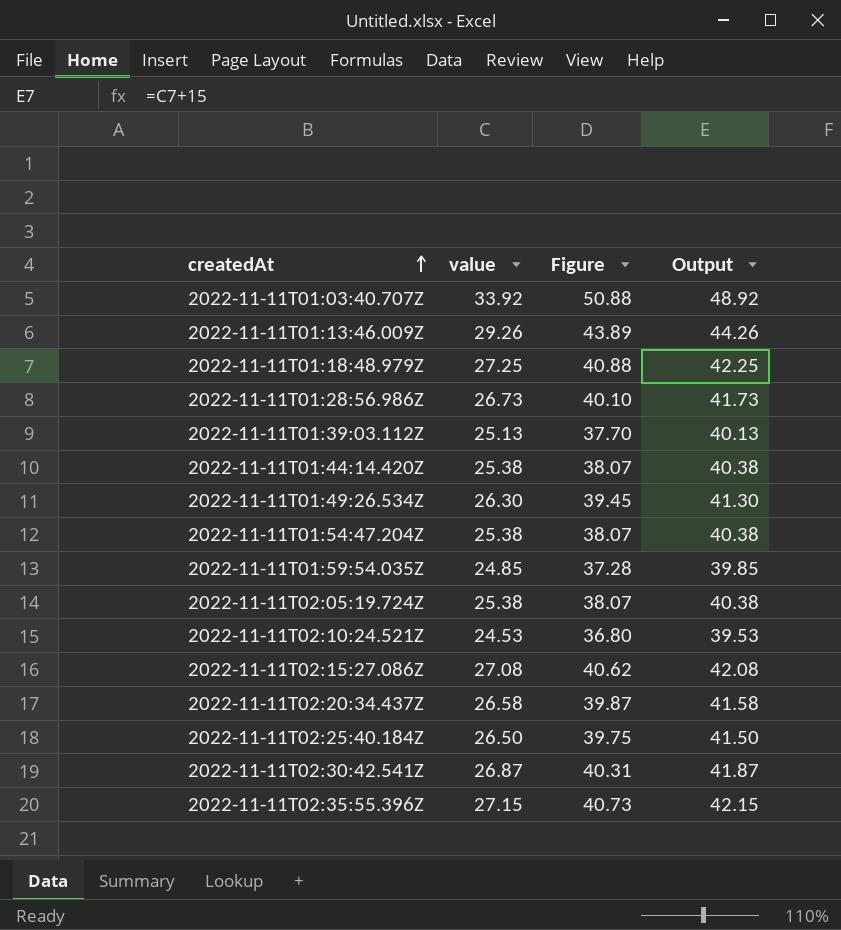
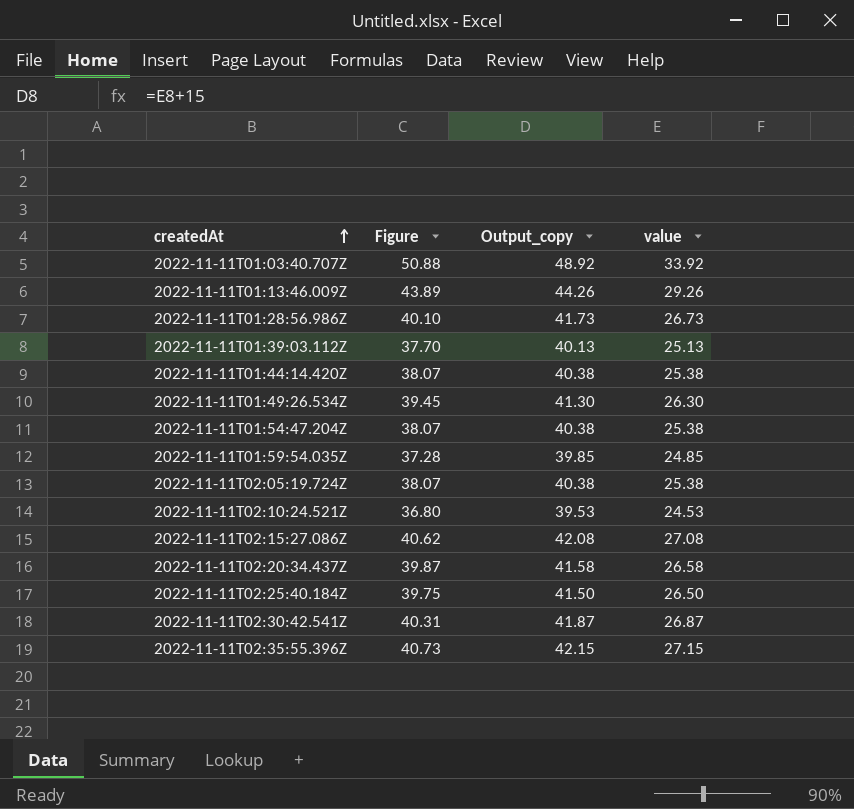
column name: Output -> Output_copy
column value | position: 2 -> 4
row 2022-11-11T01:18:48.979Z: 27.25 | 40.88 | 42.25 -> none

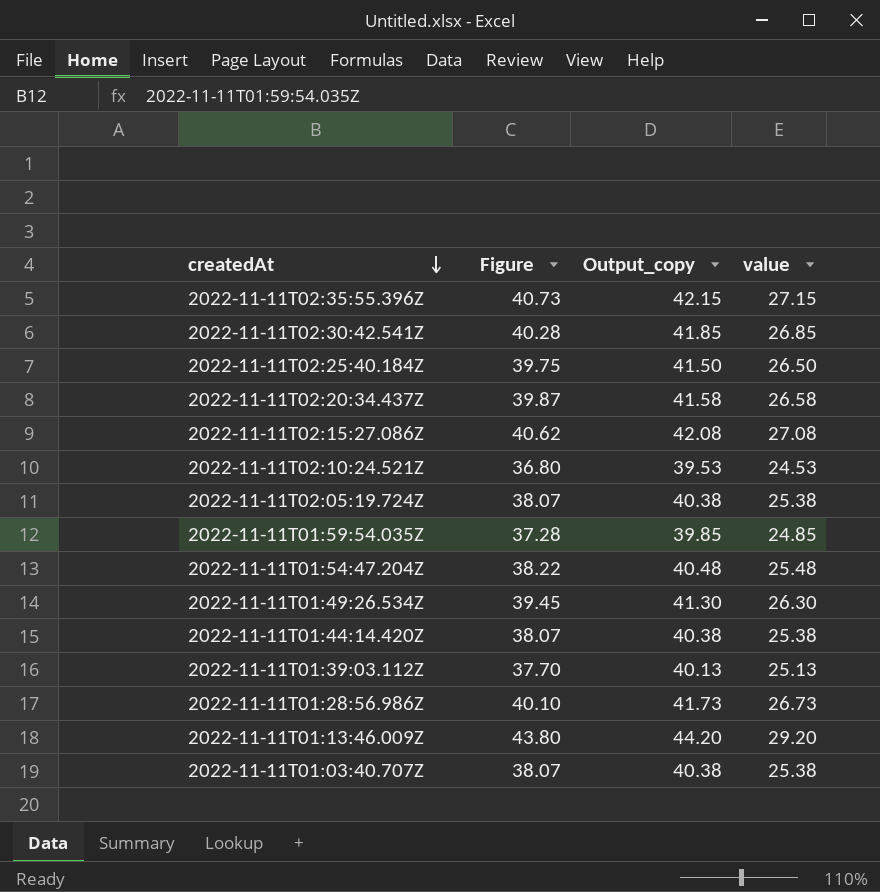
row order: createdAt ascending -> createdAt descending
2022-11-11T02:30:42.541Z | Figure: 40.31 -> 40.28
2022-11-11T02:30:42.541Z | Output_copy: 41.87 -> 41.85
2022-11-11T02:30:42.541Z | value: 26.87 -> 26.85
2022-11-11T01:54:47.204Z | Figure: 38.07 -> 38.22
2022-11-11T01:54:47.204Z | Output_copy: 40.38 -> 40.48
2022-11-11T01:54:47.204Z | value: 25.38 -> 25.48
2022-11-11T01:13:46.009Z | Figure: 43.89 -> 43.80
2022-11-11T01:13:46.009Z | Output_copy: 44.26 -> 44.20
2022-11-11T01:13:46.009Z | value: 29.26 -> 29.20
2022-11-11T01:03:40.707Z | Figure: 50.88 -> 38.07
2022-11-11T01:03:40.707Z | Output_copy: 48.92 -> 40.38
2022-11-11T01:03:40.707Z | value: 33.92 -> 25.38

